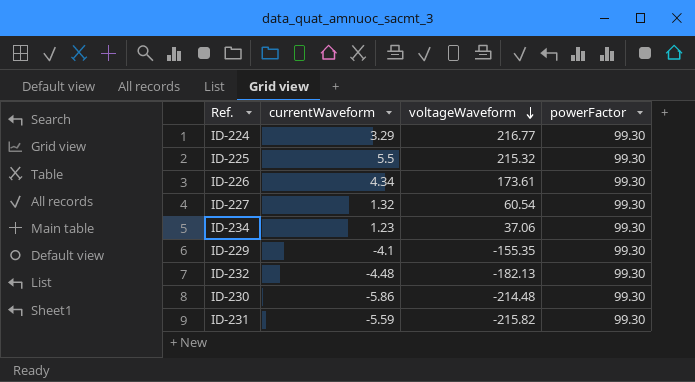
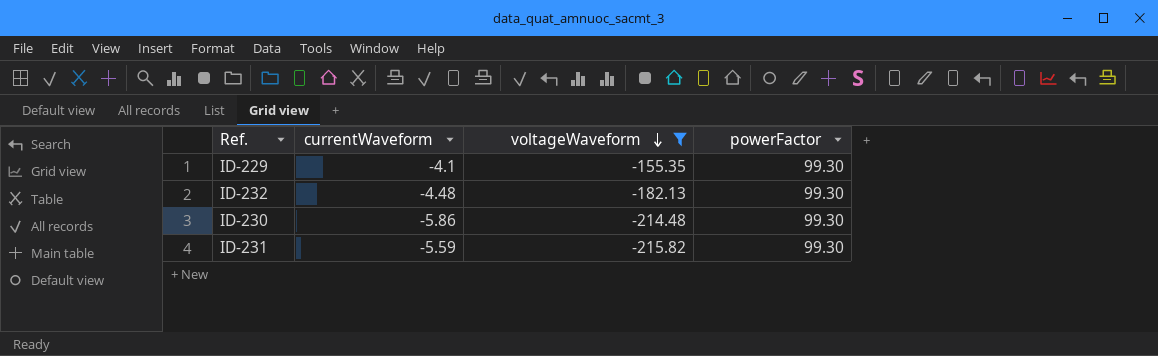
filter: none -> voltageWaveform <= -155.35

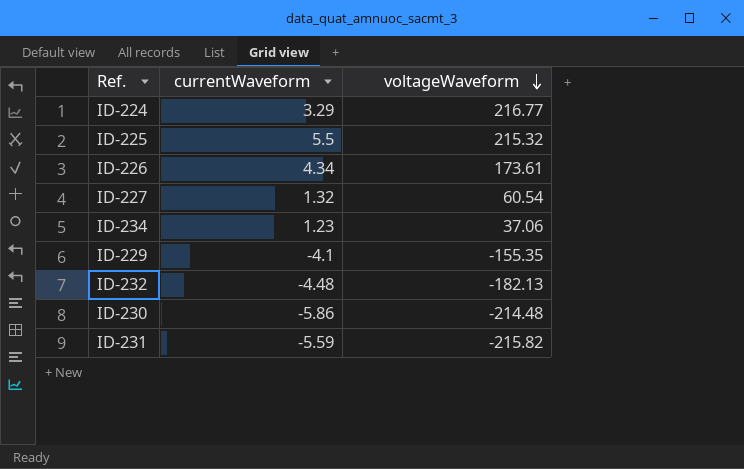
filter: voltageWaveform <= -155.35 -> none
column powerFactor | position: 4 -> none

